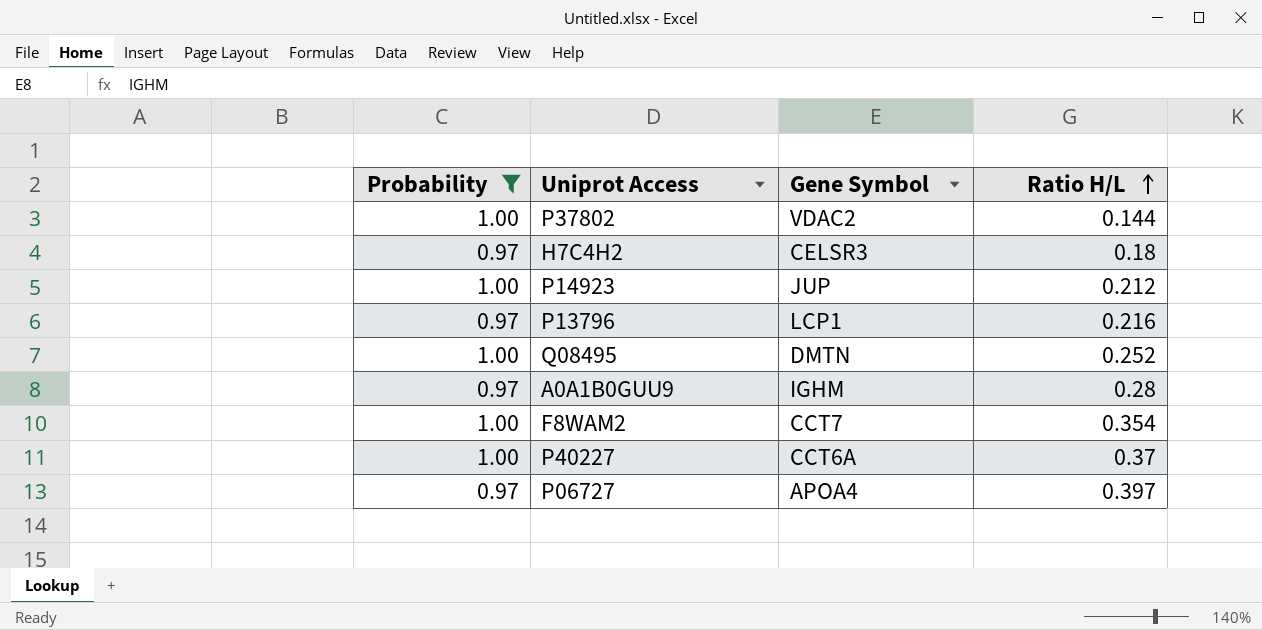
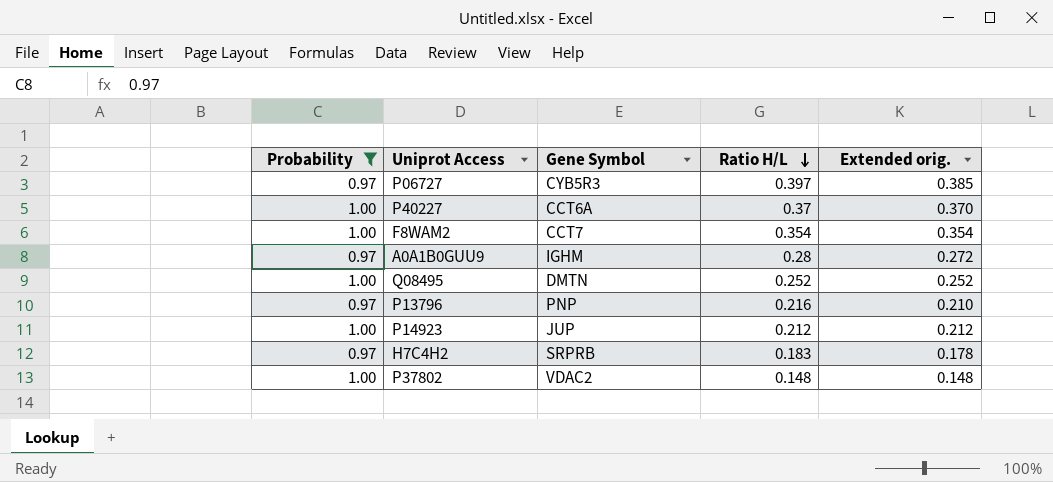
row order: Ratio H/L ascending -> Ratio H/L descending
column Extended orig. | formula: none -> [Probability] * [Ratio H/L]
P06727 | Gene Symbol: APOA4 -> CYB5R3
P13796 | Gene Symbol: LCP1 -> PNP
H7C4H2 | Gene Symbol: CELSR3 -> SRPRB
H7C4H2 | Ratio H/L: 0.18 -> 0.183
P37802 | Ratio H/L: 0.144 -> 0.148

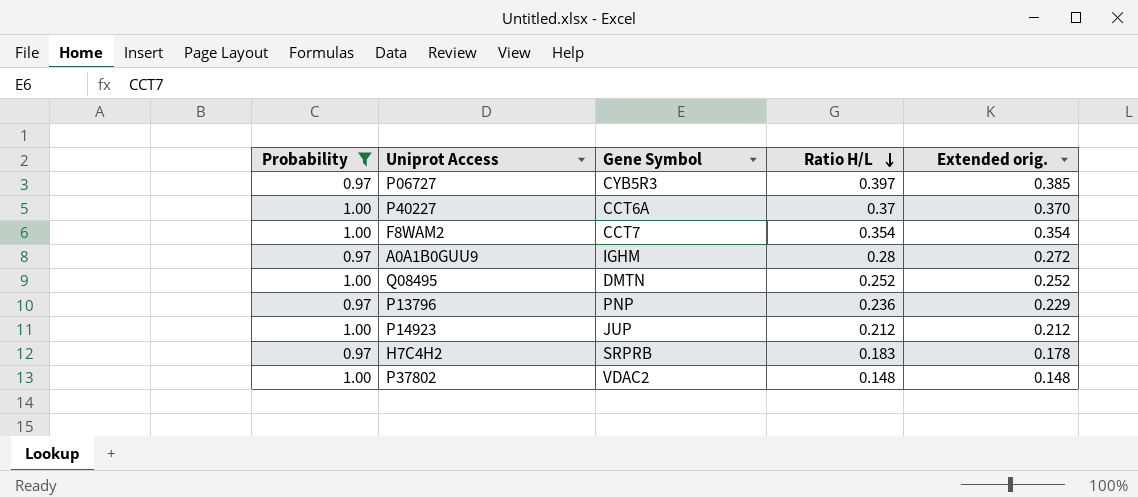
P13796 | Ratio H/L: 0.216 -> 0.236
P13796 | Extended orig.: 0.210 -> 0.229

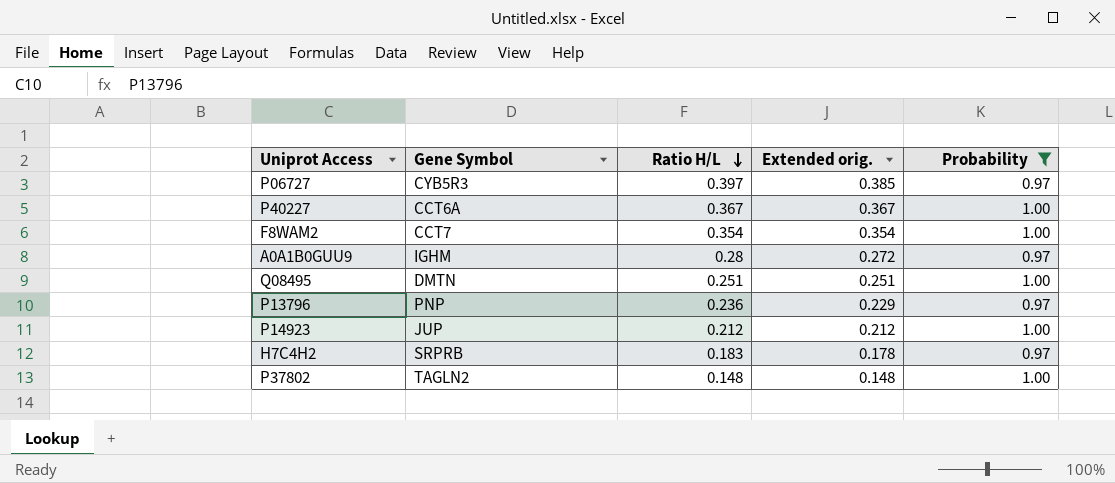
column Probability | position: 1 -> 5
P40227 | Ratio H/L: 0.37 -> 0.367
P40227 | Extended orig.: 0.370 -> 0.367
Q08495 | Ratio H/L: 0.252 -> 0.251
Q08495 | Extended orig.: 0.252 -> 0.251
P37802 | Gene Symbol: VDAC2 -> TAGLN2

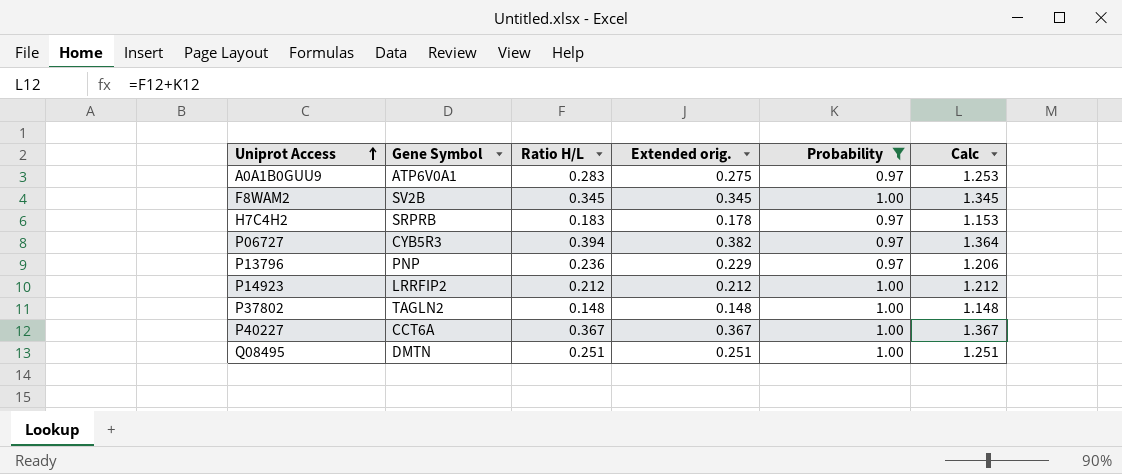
row order: Ratio H/L descending -> Uniprot Access ascending
column Calc | formula: none -> [Ratio H/L] + [Probability]
A0A1B0GUU9 | Gene Symbol: IGHM -> ATP6V0A1
A0A1B0GUU9 | Ratio H/L: 0.28 -> 0.283
A0A1B0GUU9 | Extended orig.: 0.272 -> 0.275
F8WAM2 | Gene Symbol: CCT7 -> SV2B
F8WAM2 | Ratio H/L: 0.354 -> 0.345
F8WAM2 | Extended orig.: 0.354 -> 0.345
P06727 | Ratio H/L: 0.397 -> 0.394
P06727 | Extended orig.: 0.385 -> 0.382
P14923 | Gene Symbol: JUP -> LRRFIP2

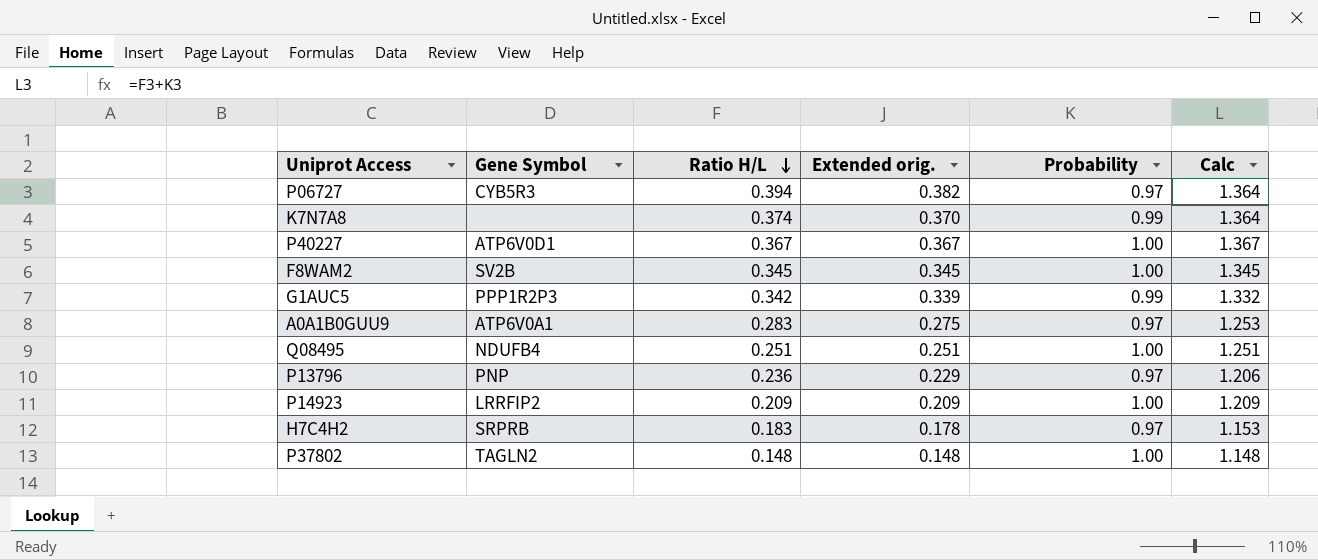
filter: Probability != 0.99 -> none
row order: Uniprot Access ascending -> Ratio H/L descending
P40227 | Gene Symbol: CCT6A -> ATP6V0D1
Q08495 | Gene Symbol: DMTN -> NDUFB4
P14923 | Ratio H/L: 0.212 -> 0.209
P14923 | Extended orig.: 0.212 -> 0.209
P14923 | Calc: 1.212 -> 1.209

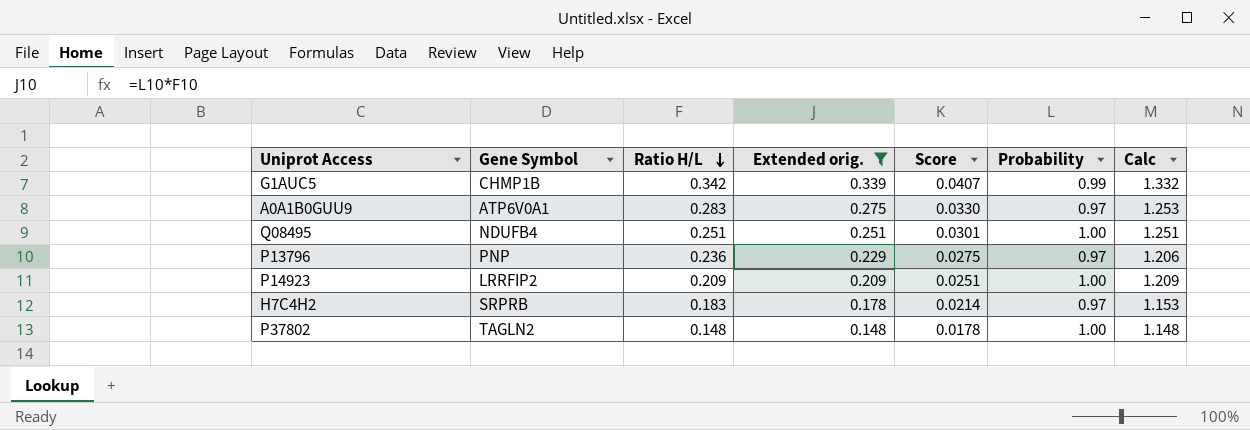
filter: none -> Extended orig. <= 0.339
column Score | formula: none -> [Extended orig.] * 0.12
G1AUC5 | Gene Symbol: PPP1R2P3 -> CHMP1B

